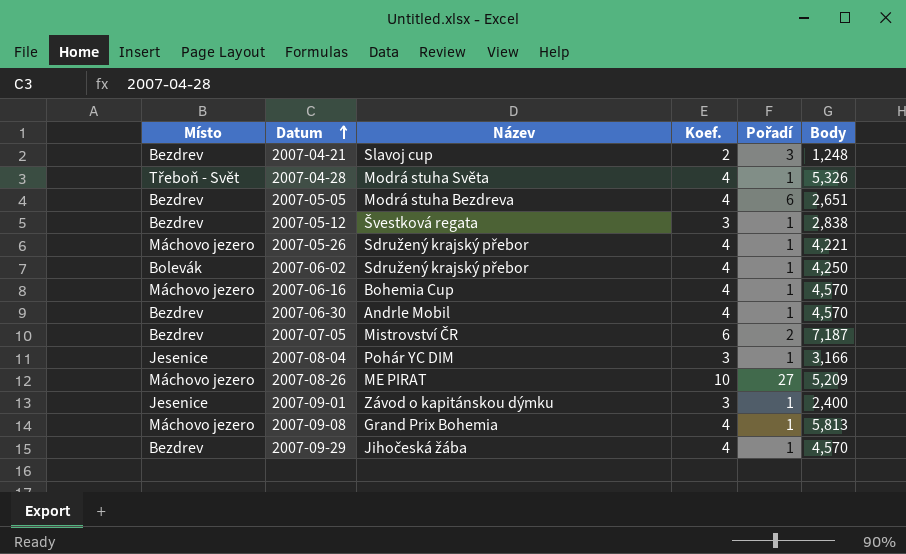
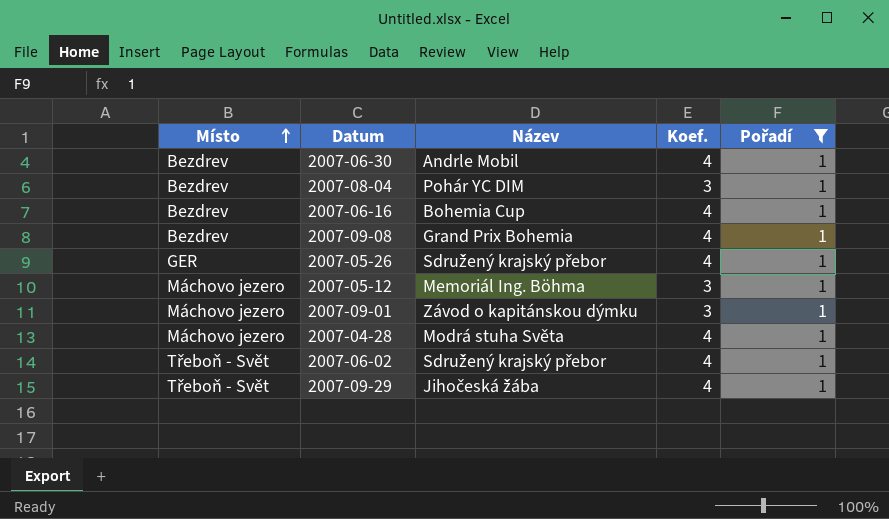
filter: none -> Pořadí = 1
row order: Datum ascending -> Místo ascending
column Body | position: 6 -> none
2007-08-04 | Místo: Jesenice -> Bezdrev
2007-06-16 | Místo: Máchovo jezero -> Bezdrev
2007-09-08 | Místo: Máchovo jezero -> Bezdrev
2007-05-26 | Místo: Máchovo jezero -> GER
2007-05-12 | Místo: Bezdrev -> Máchovo jezero
2007-05-12 | Název: Švestková regata -> Memoriál Ing. Böhma
2007-09-01 | Místo: Jesenice -> Máchovo jezero
2007-04-28 | Místo: Třeboň - Svět -> Máchovo jezero
2007-06-02 | Místo: Bolevák -> Třeboň - Svět
2007-09-29 | Místo: Bezdrev -> Třeboň - Svět

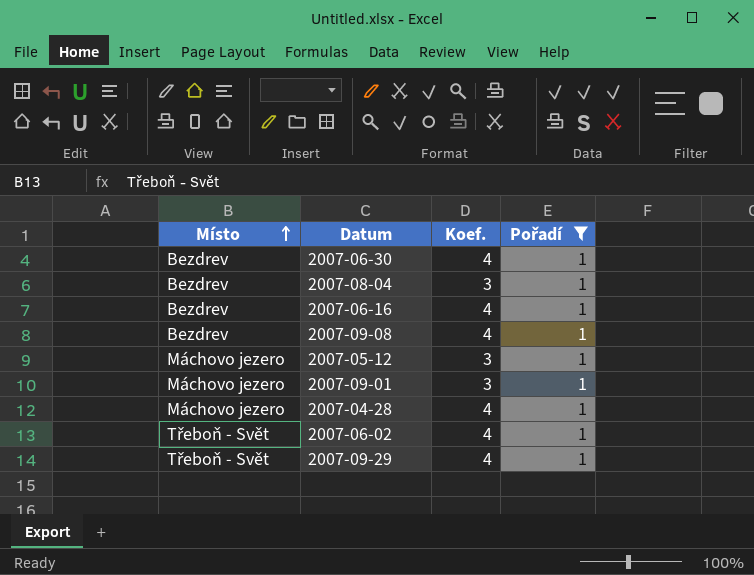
column Název | position: 3 -> none
row 2007-05-26: GER | Sdružený krajský přebor | 4 | 1 -> none

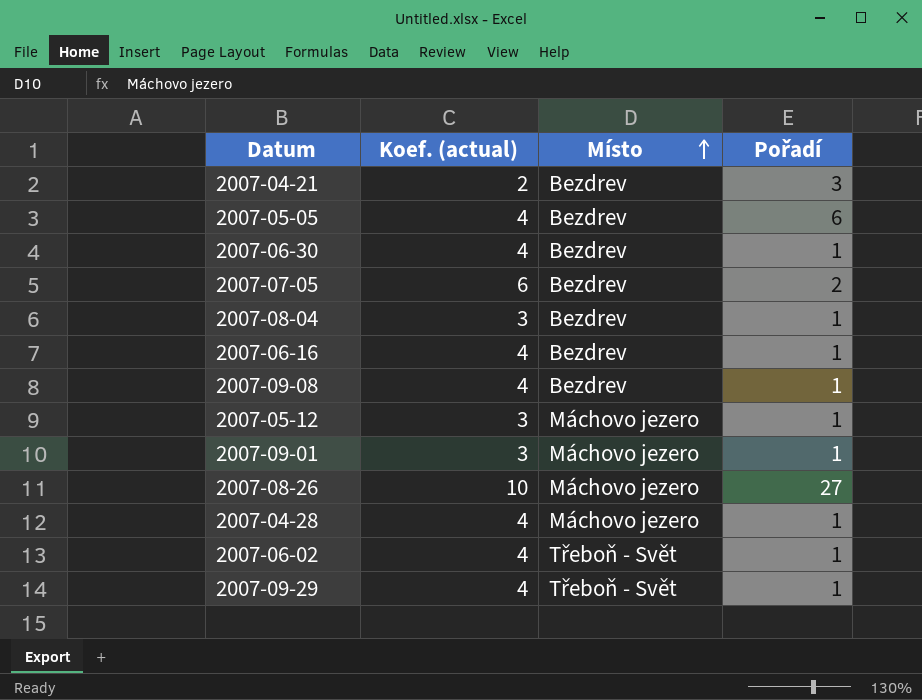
filter: Pořadí = 1 -> none
column name: Koef. -> Koef. (actual)
column Místo | position: 1 -> 3

